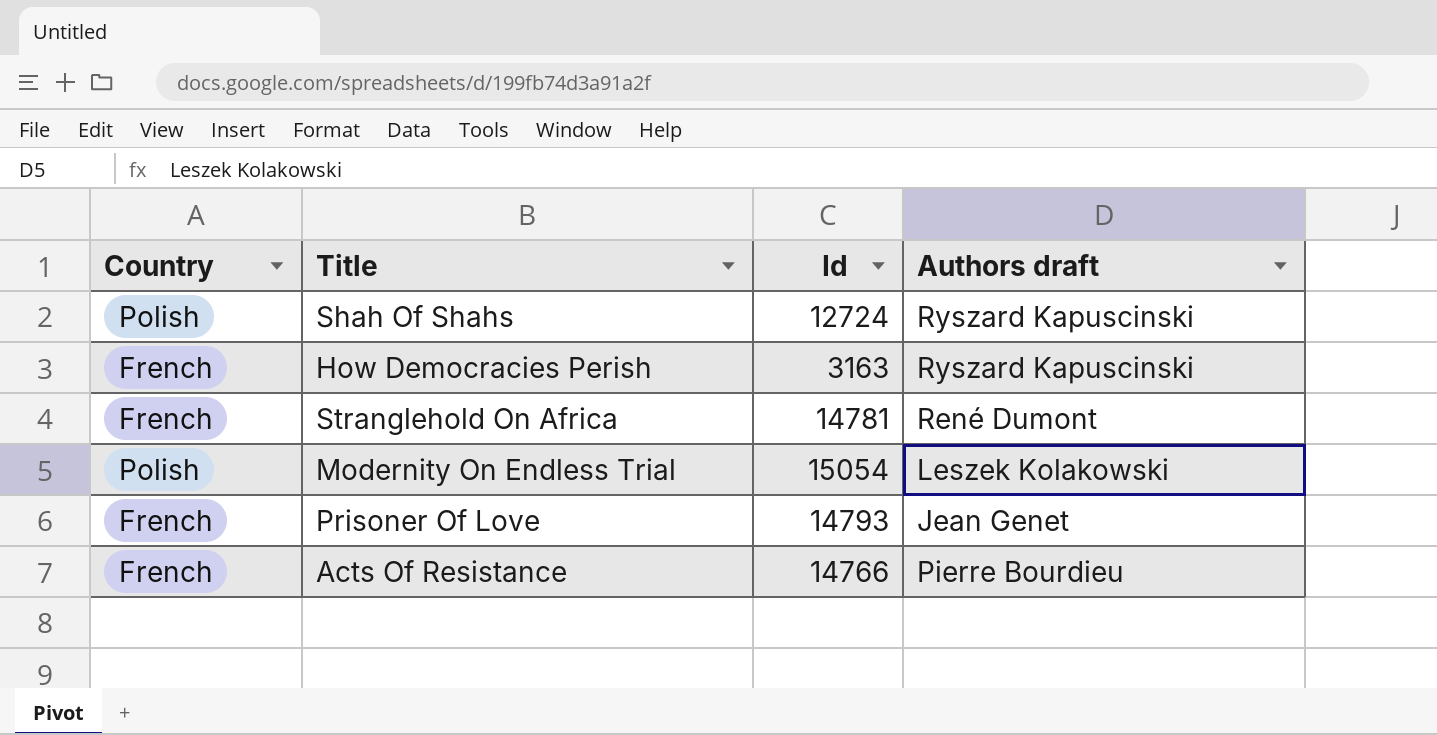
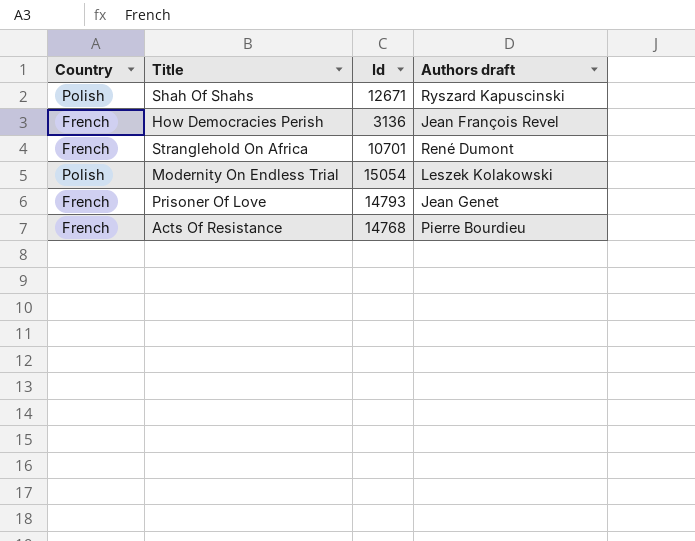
Shah Of Shahs | Id: 12724 -> 12671
How Democracies Perish | Id: 3163 -> 3136
How Democracies Perish | Authors draft: Ryszard Kapuscinski -> Jean François Revel
Stranglehold On Africa | Id: 14781 -> 10701
Acts Of Resistance | Id: 14766 -> 14768

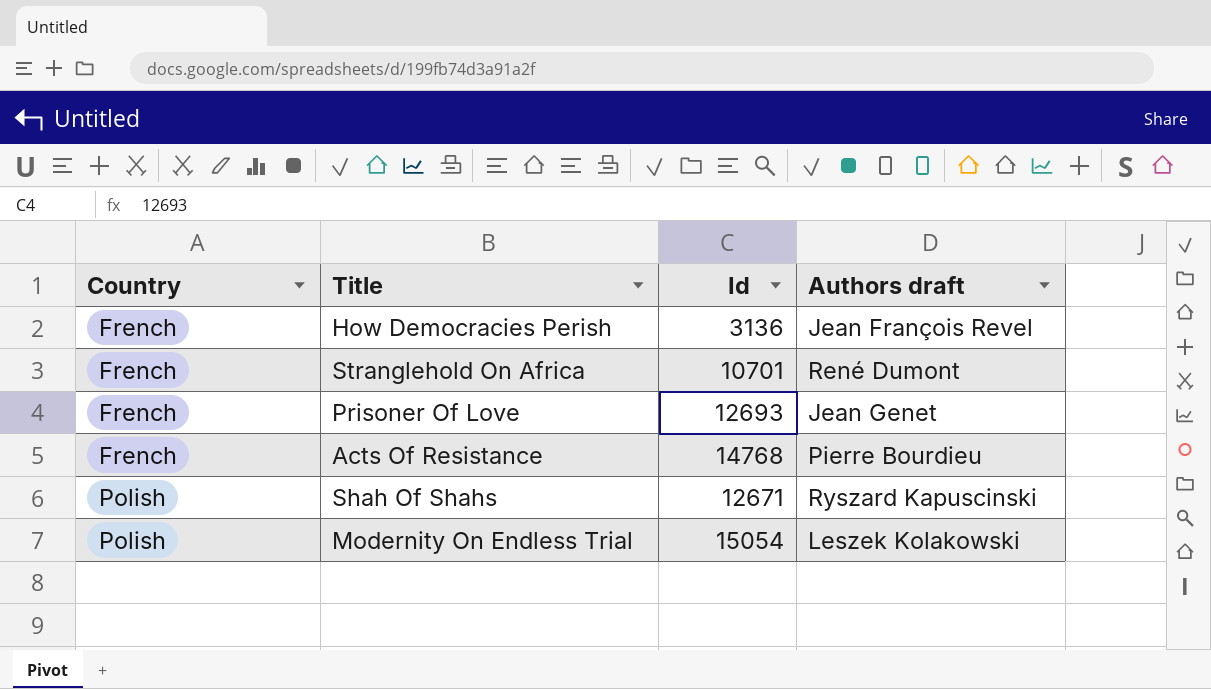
row order: none -> Country ascending
Prisoner Of Love | Id: 14793 -> 12693

